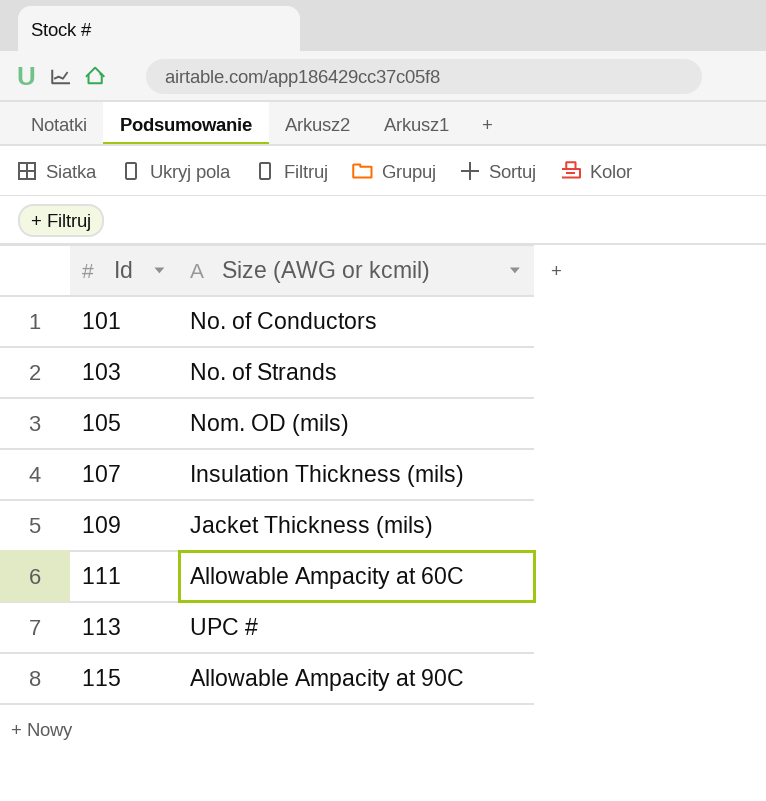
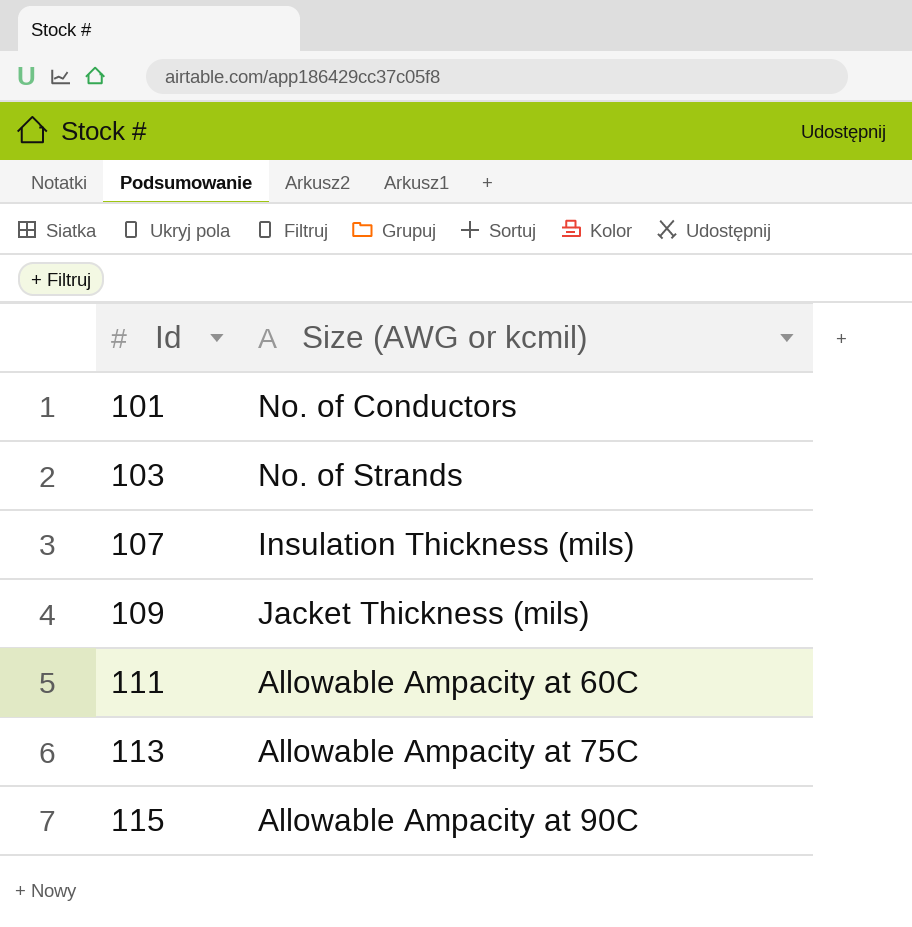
row 105: Nom. OD (mils) -> none
113 | Size (AWG or kcmil): UPC # -> Allowable Ampacity at 75C

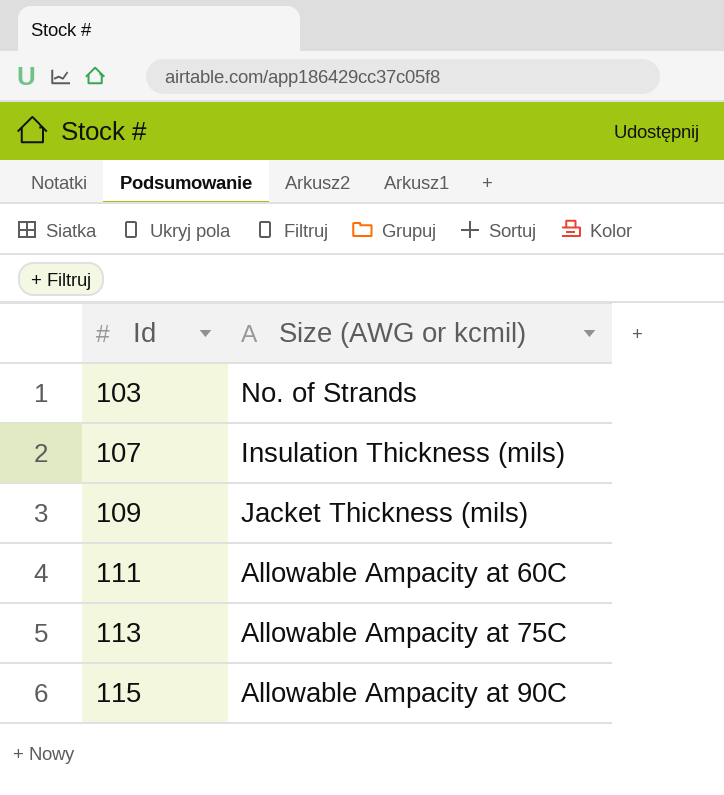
row 101: No. of Conductors -> none

